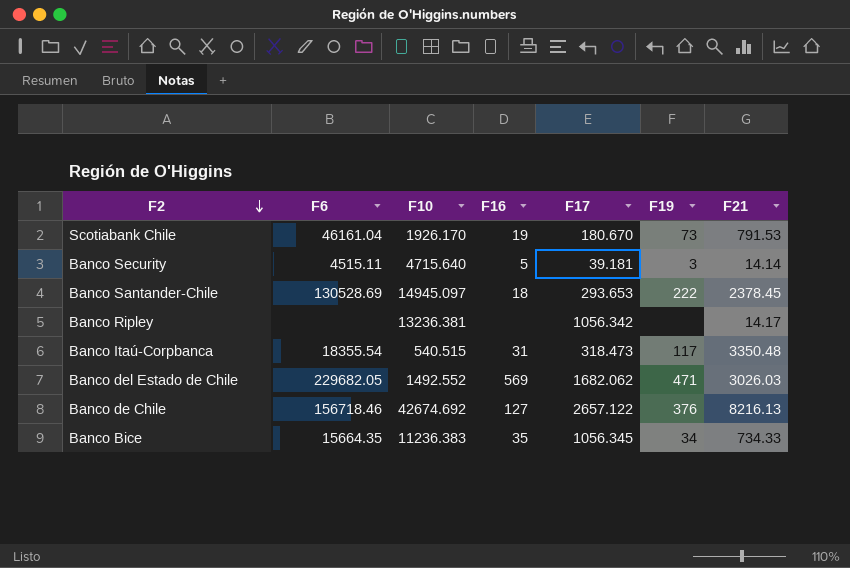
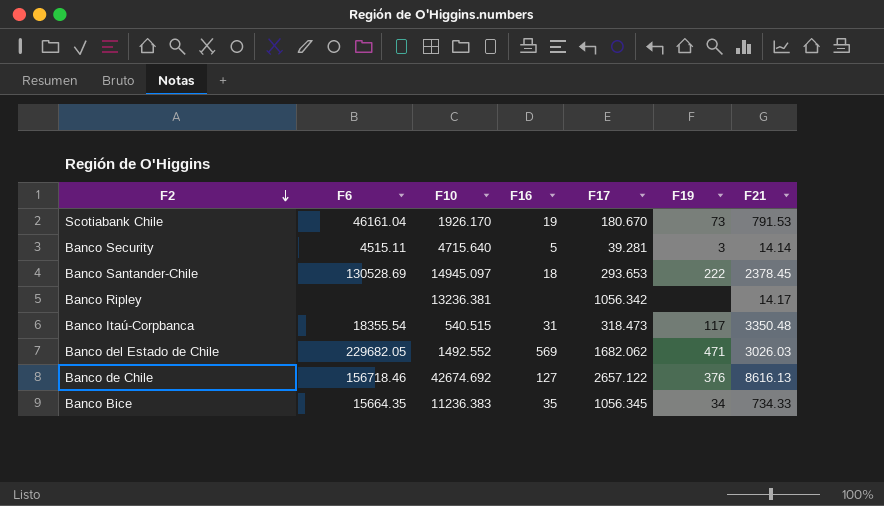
Banco Security | F17: 39.181 -> 39.281
Banco de Chile | F21: 8216.13 -> 8616.13

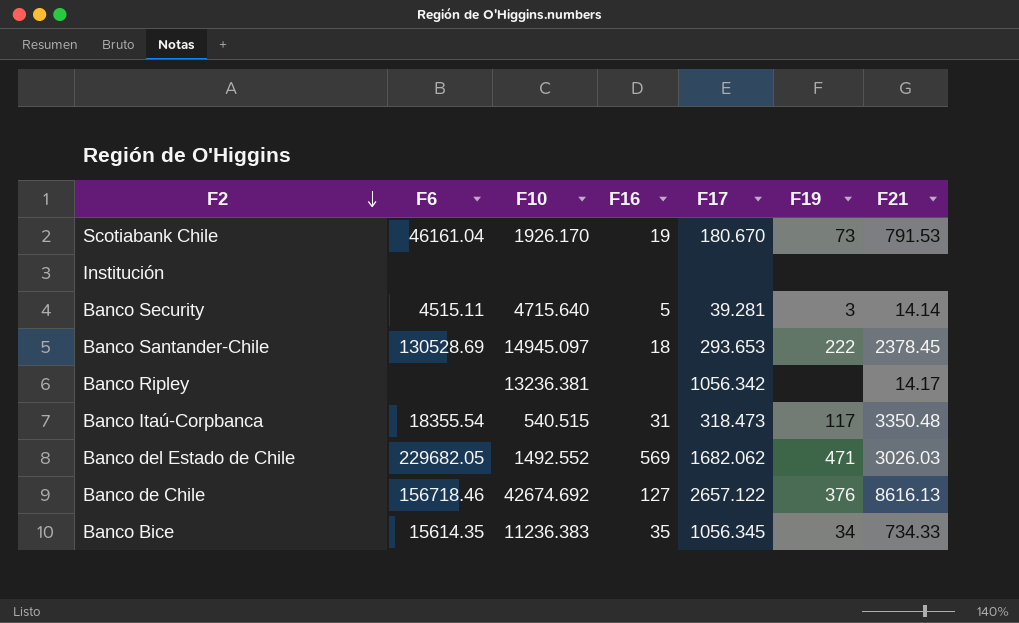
row Institución: none -> none | none | none | none | none | none
Banco Bice | F6: 15664.35 -> 15614.35

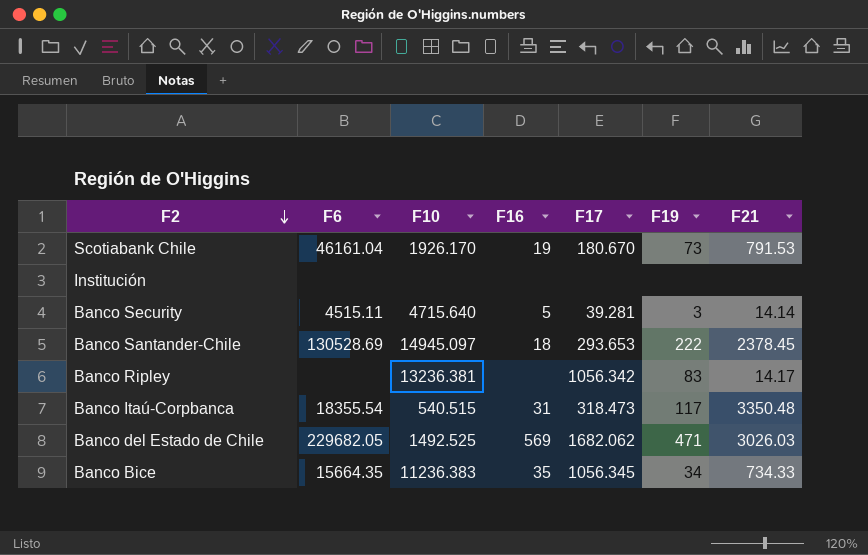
row Banco de Chile: 156718.46 | 42674.692 | 127 | 2657.122 | 376 | 8616.13 -> none
Banco Ripley | F19: none -> 83
Banco del Estado de Chile | F10: 1492.552 -> 1492.525
Banco Bice | F6: 15614.35 -> 15664.35

